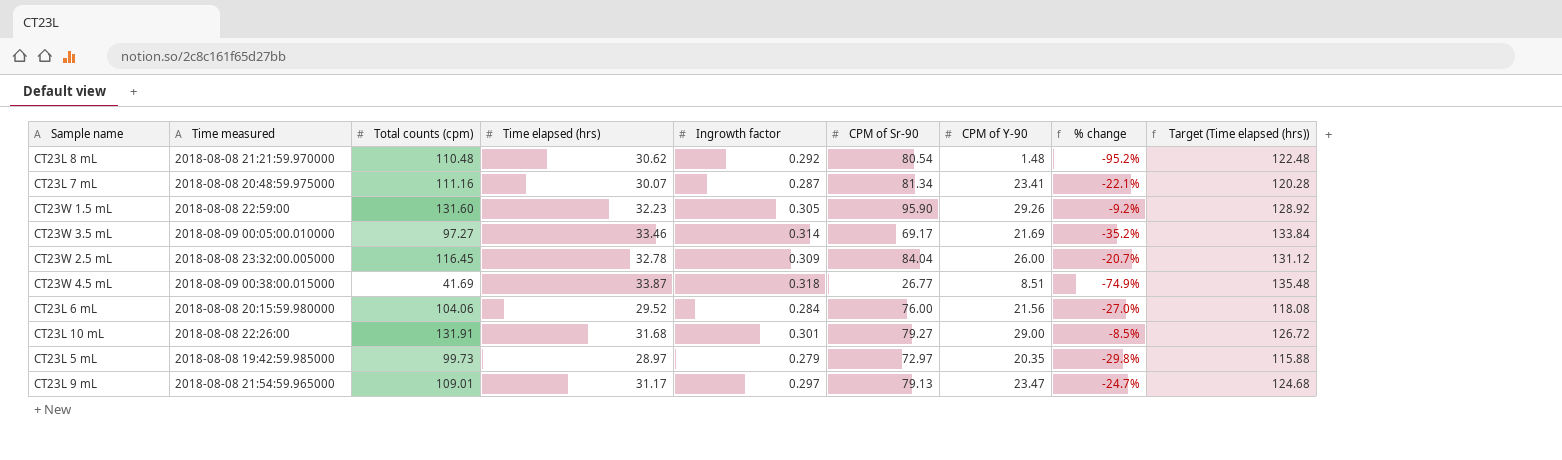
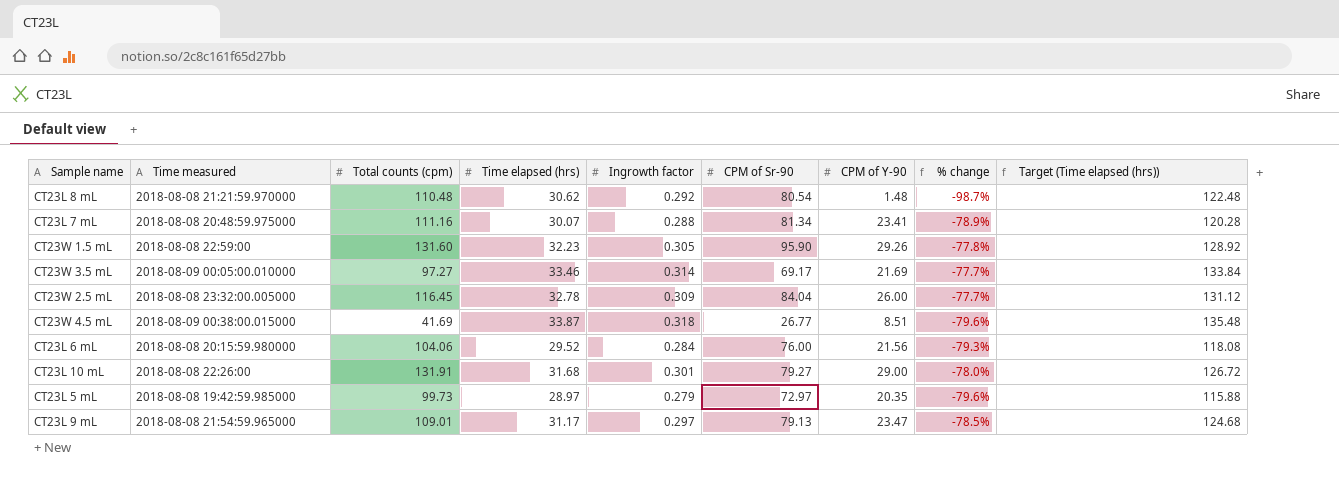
column % change | formula: ([CPM of Y-90] - [Time elapsed (hrs)]) / [Time elapsed (hrs)] -> ([CPM of Y-90] - [Total counts (cpm)]) / [Total counts (cpm)]
CT23L 7 mL | Ingrowth factor: 0.287 -> 0.288

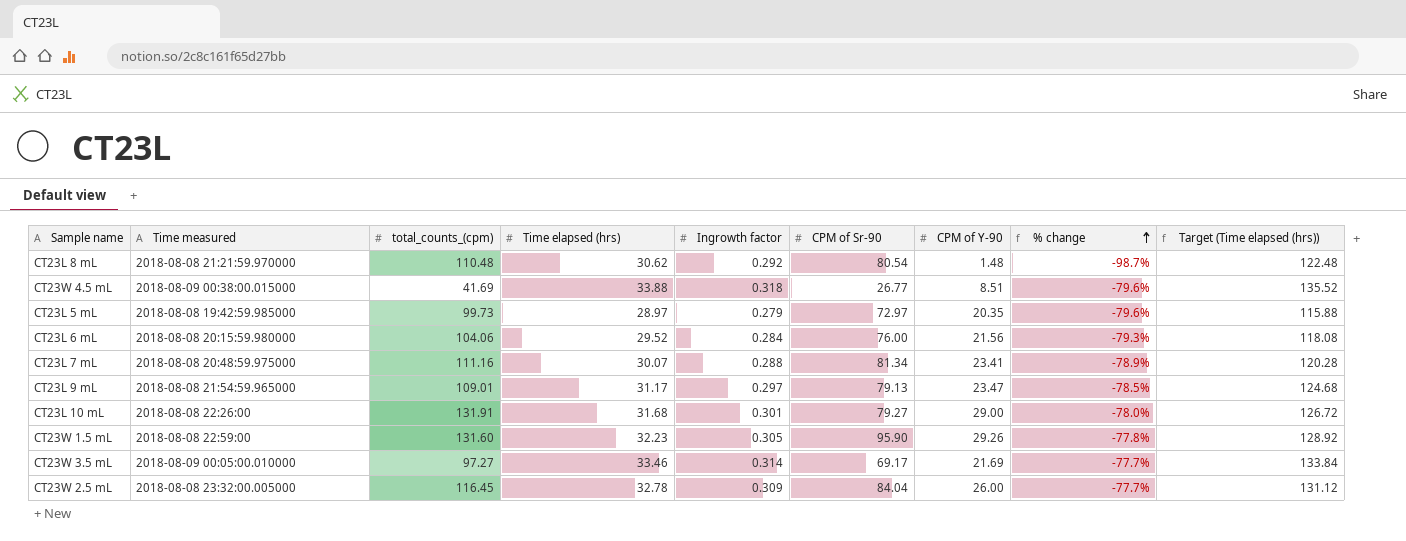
row order: none -> % change ascending
column name: Total counts (cpm) -> total_counts_(cpm)
CT23W 4.5 mL | Time elapsed (hrs): 33.87 -> 33.88
CT23W 4.5 mL | Target (Time elapsed (hrs)): 135.48 -> 135.52

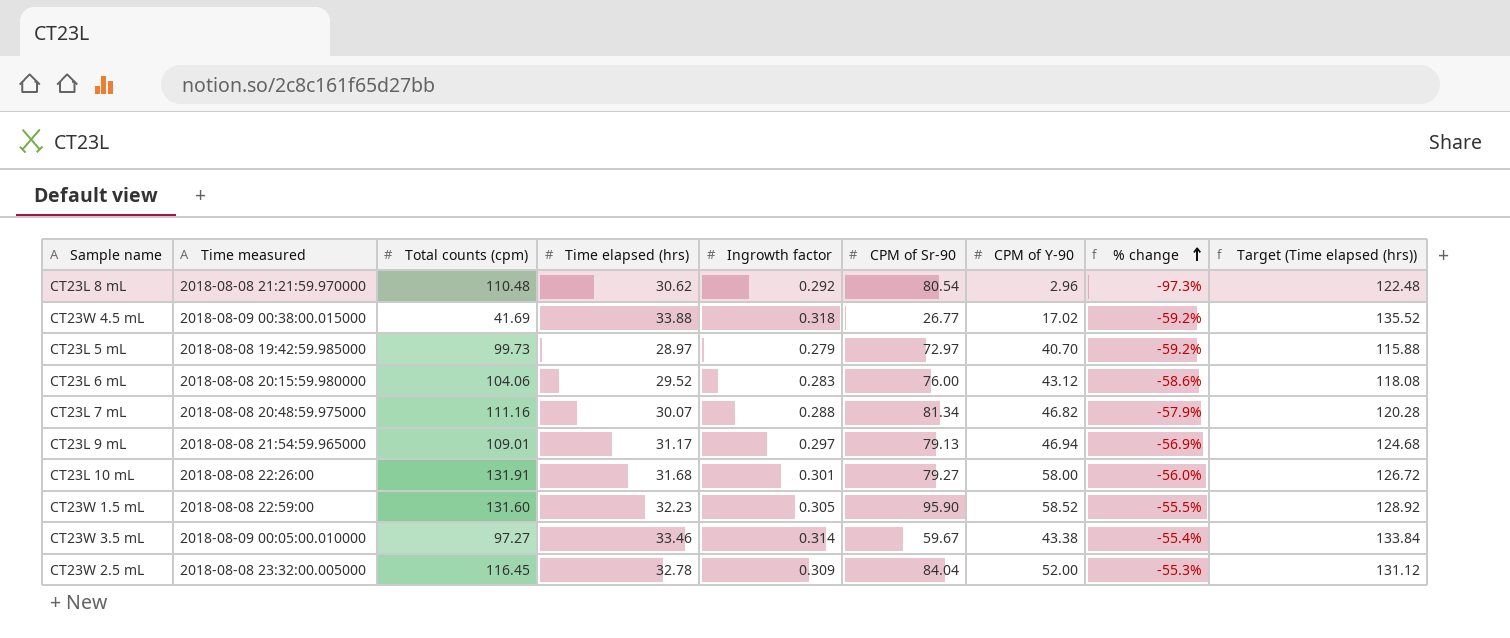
column name: total_counts_(cpm) -> Total counts (cpm)
CT23L 8 mL | CPM of Y-90: 1.48 -> 2.96
CT23L 8 mL | % change: -98.7% -> -97.3%
CT23W 4.5 mL | CPM of Y-90: 8.51 -> 17.02
CT23W 4.5 mL | % change: -79.6% -> -59.2%
CT23L 5 mL | CPM of Y-90: 20.35 -> 40.70
CT23L 5 mL | % change: -79.6% -> -59.2%
CT23L 6 mL | Ingrowth factor: 0.284 -> 0.283
CT23L 6 mL | CPM of Y-90: 21.56 -> 43.12
CT23L 6 mL | % change: -79.3% -> -58.6%
CT23L 7 mL | CPM of Y-90: 23.41 -> 46.82
CT23L 7 mL | % change: -78.9% -> -57.9%
CT23L 9 mL | CPM of Y-90: 23.47 -> 46.94
CT23L 9 mL | % change: -78.5% -> -56.9%
CT23L 10 mL | CPM of Y-90: 29.00 -> 58.00
CT23L 10 mL | % change: -78.0% -> -56.0%
CT23W 1.5 mL | CPM of Y-90: 29.26 -> 58.52
CT23W 1.5 mL | % change: -77.8% -> -55.5%
CT23W 3.5 mL | CPM of Sr-90: 69.17 -> 59.67
CT23W 3.5 mL | CPM of Y-90: 21.69 -> 43.38
CT23W 3.5 mL | % change: -77.7% -> -55.4%
CT23W 2.5 mL | CPM of Y-90: 26.00 -> 52.00
CT23W 2.5 mL | % change: -77.7% -> -55.3%

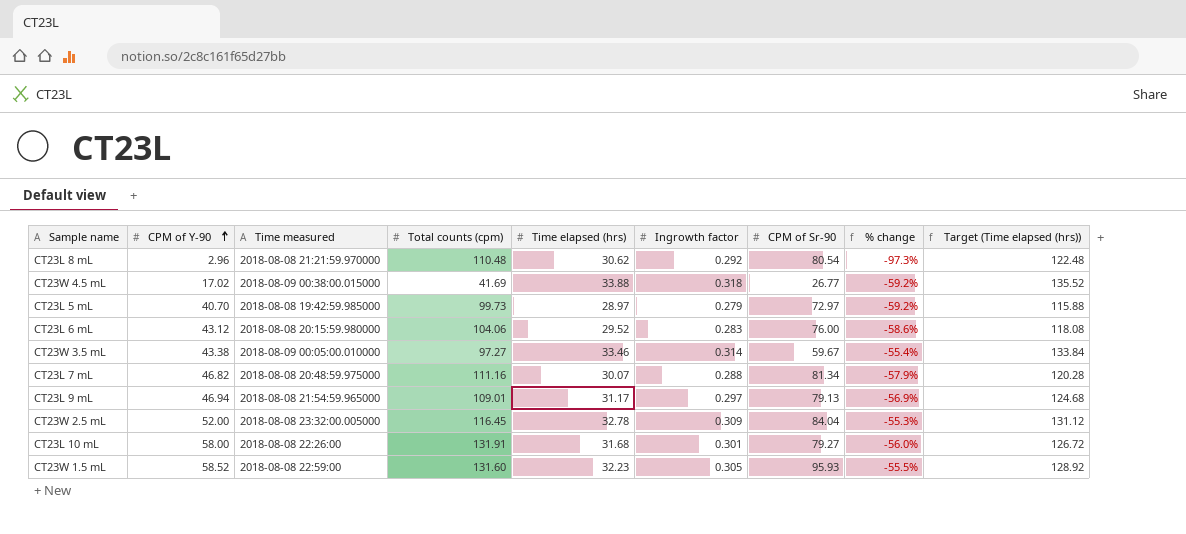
row order: % change ascending -> CPM of Y-90 ascending
column CPM of Y-90 | position: 7 -> 2
CT23W 1.5 mL | CPM of Sr-90: 95.90 -> 95.93

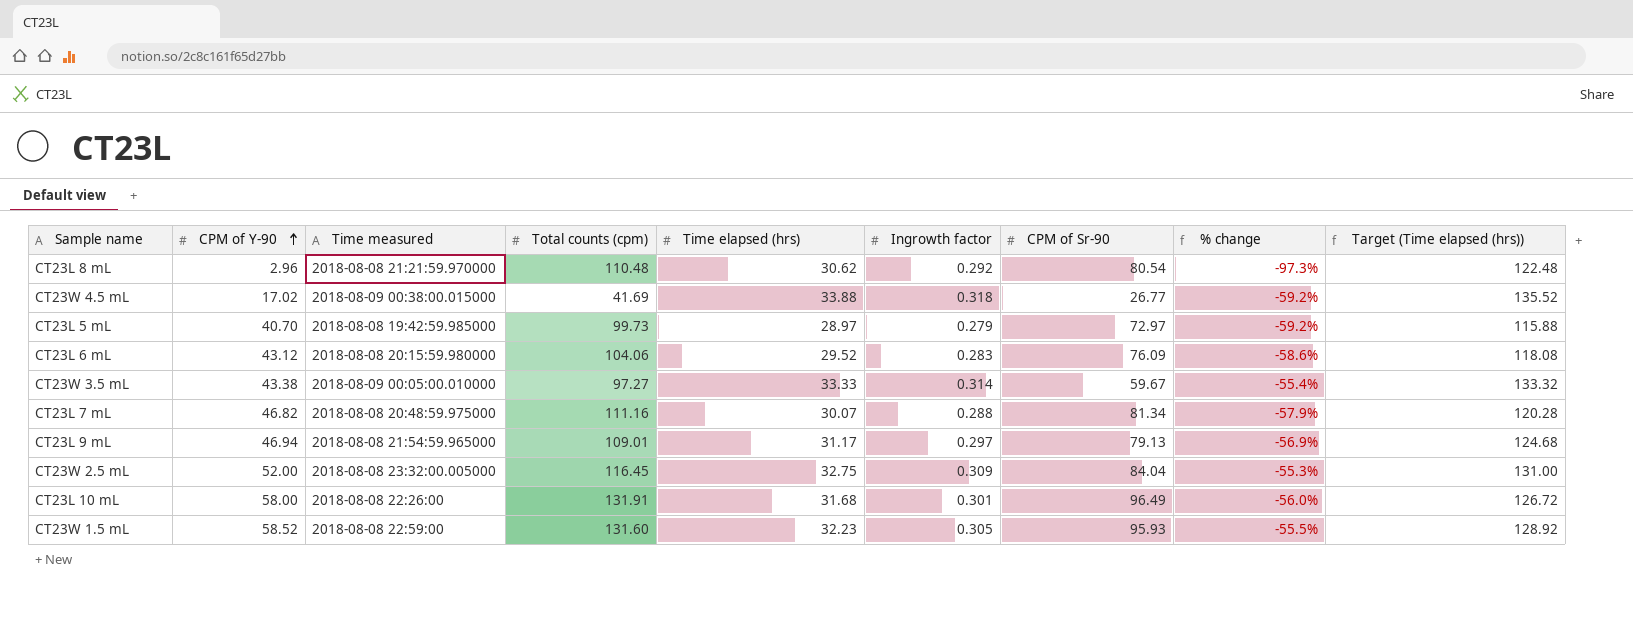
CT23L 6 mL | CPM of Sr-90: 76.00 -> 76.09
CT23W 3.5 mL | Time elapsed (hrs): 33.46 -> 33.33
CT23W 3.5 mL | Target (Time elapsed (hrs)): 133.84 -> 133.32
CT23W 2.5 mL | Time elapsed (hrs): 32.78 -> 32.75
CT23W 2.5 mL | Target (Time elapsed (hrs)): 131.12 -> 131.00
CT23L 10 mL | CPM of Sr-90: 79.27 -> 96.49

